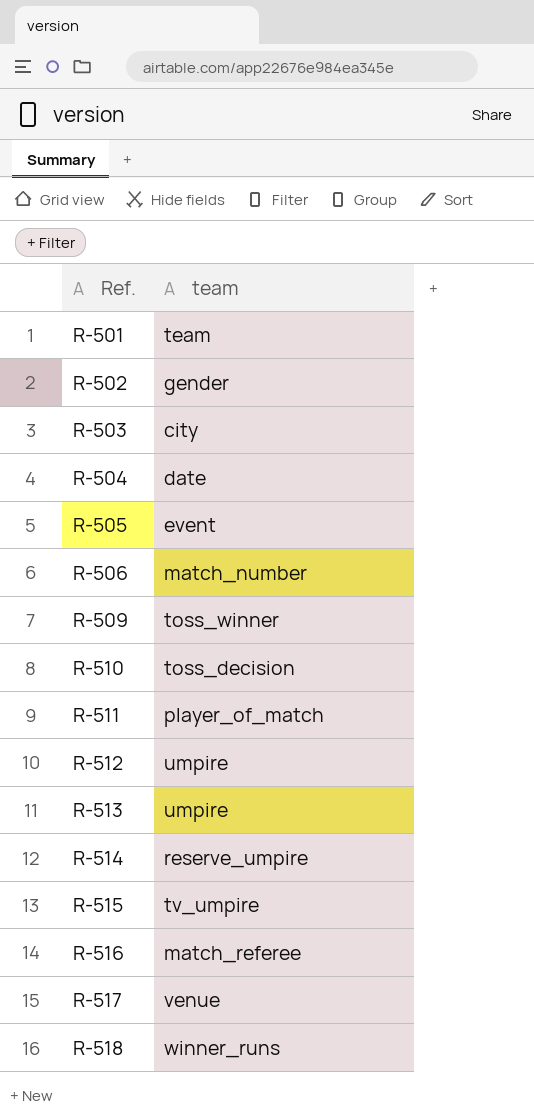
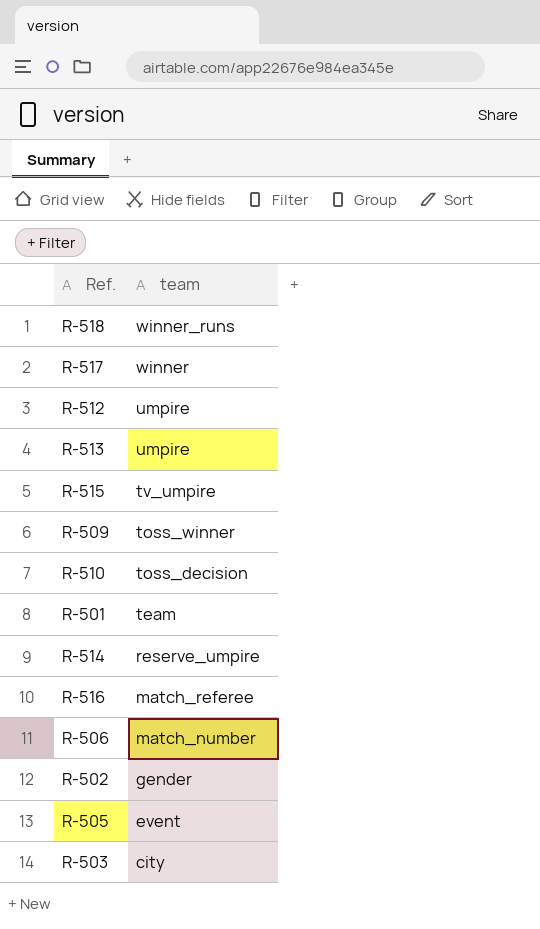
row order: Ref. ascending -> team descending
row R-504: date -> none
row R-511: player_of_match -> none
R-517 | team: venue -> winner

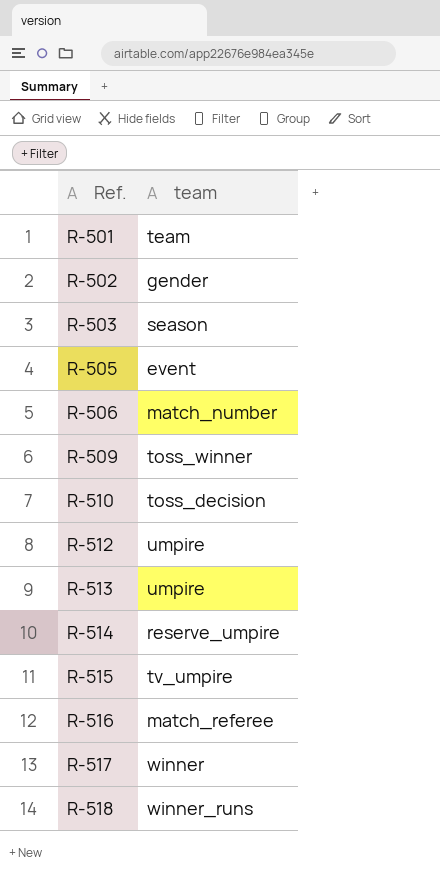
row order: team descending -> Ref. ascending
R-503 | team: city -> season

